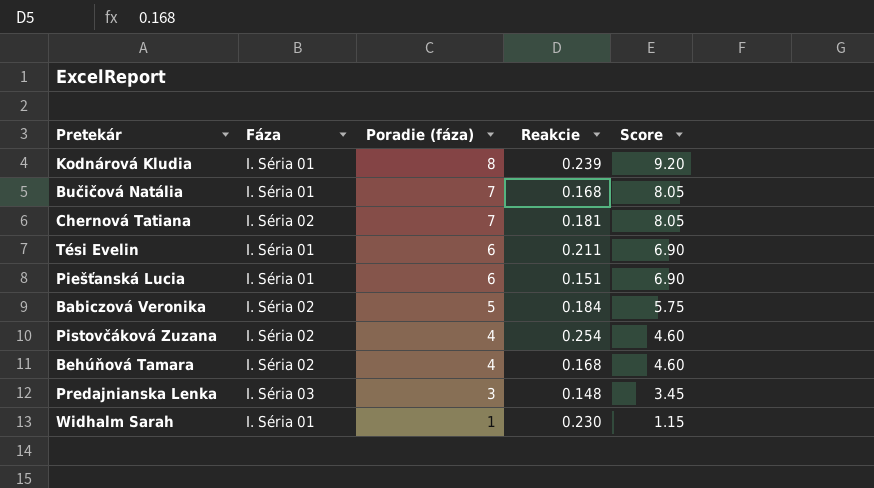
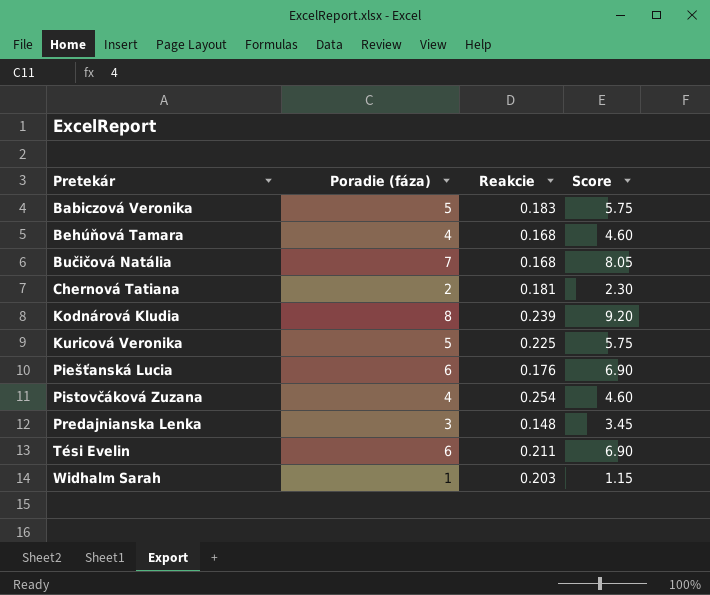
row order: Poradie (fáza) descending -> Pretekár ascending
column Fáza | position: 2 -> none
Babiczová Veronika | Reakcie: 0.184 -> 0.183
Chernová Tatiana | Poradie (fáza): 7 -> 2
Chernová Tatiana | Score: 8.05 -> 2.30
row Kuricová Veronika: none -> 5 | 0.225 | 5.75
Piešťanská Lucia | Reakcie: 0.151 -> 0.176
Widhalm Sarah | Reakcie: 0.230 -> 0.203

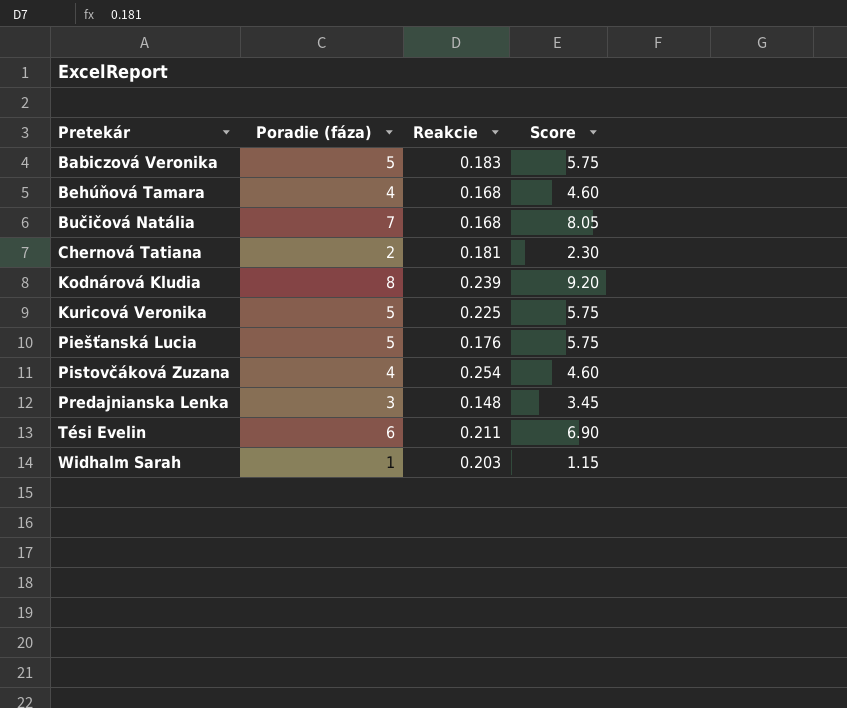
Piešťanská Lucia | Poradie (fáza): 6 -> 5
Piešťanská Lucia | Score: 6.90 -> 5.75

